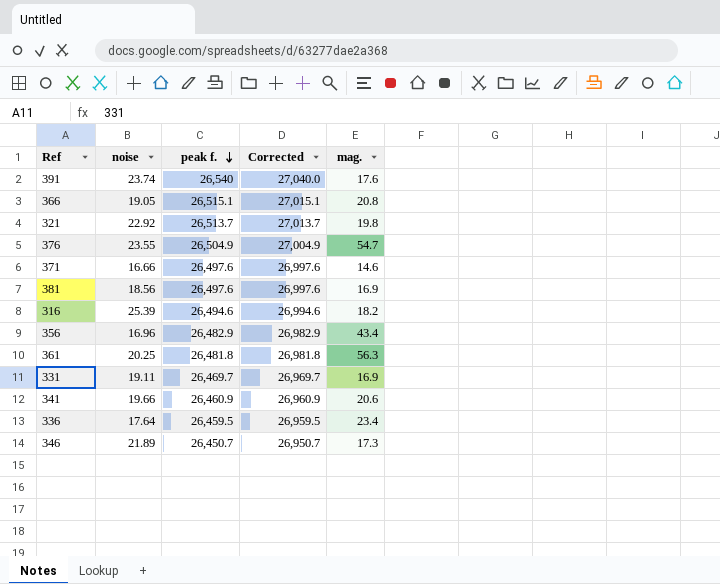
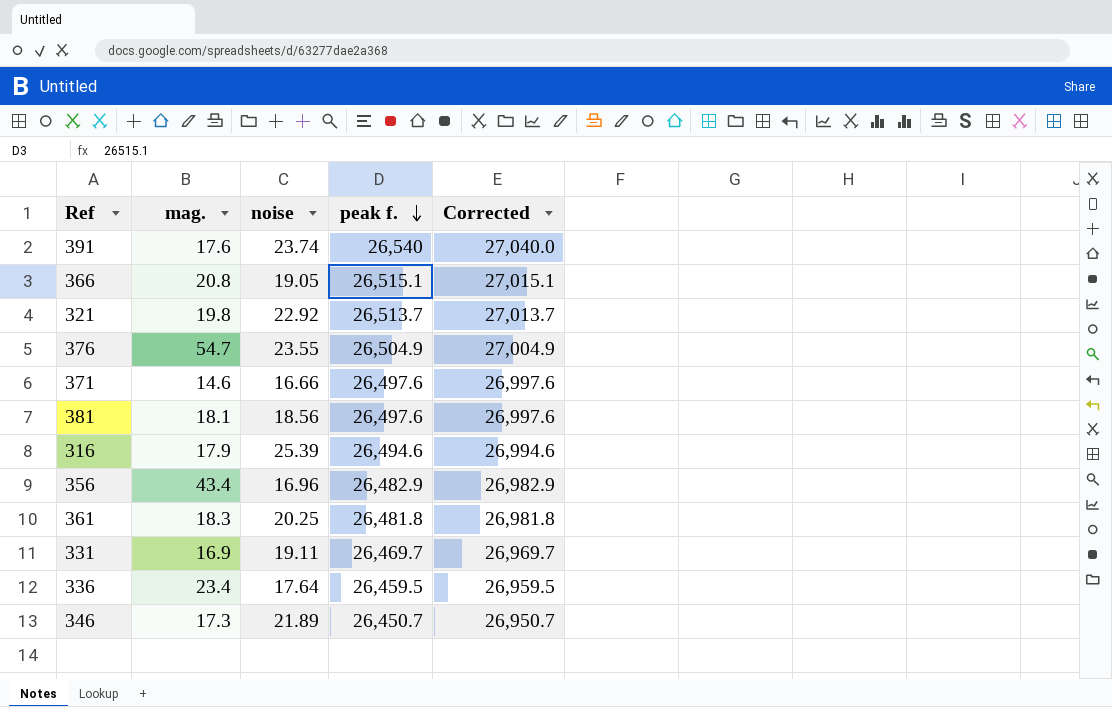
column mag. | position: 5 -> 2
row 341: 19.66 | 26,460.9 | 26,960.9 | 20.6 -> none
381 | mag.: 16.9 -> 18.1
316 | mag.: 18.2 -> 17.9
361 | mag.: 56.3 -> 18.3

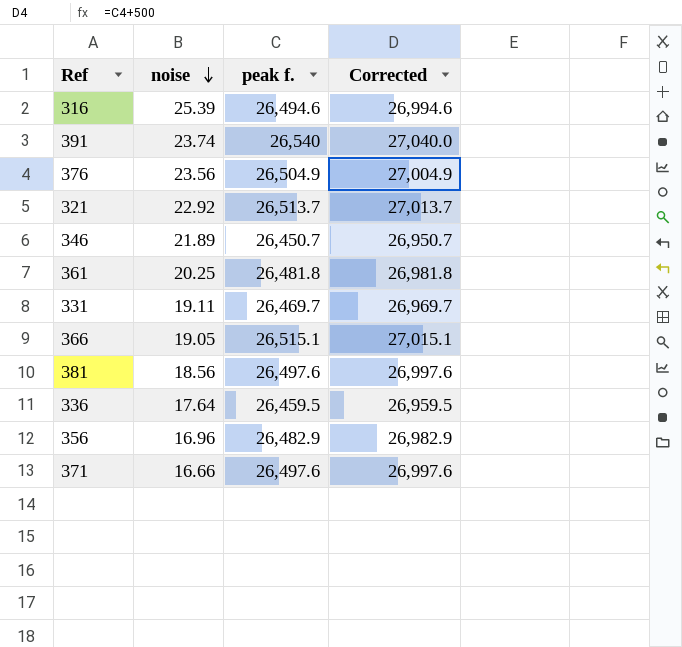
row order: peak f. descending -> noise descending
column mag. | position: 2 -> none
376 | noise: 23.55 -> 23.56

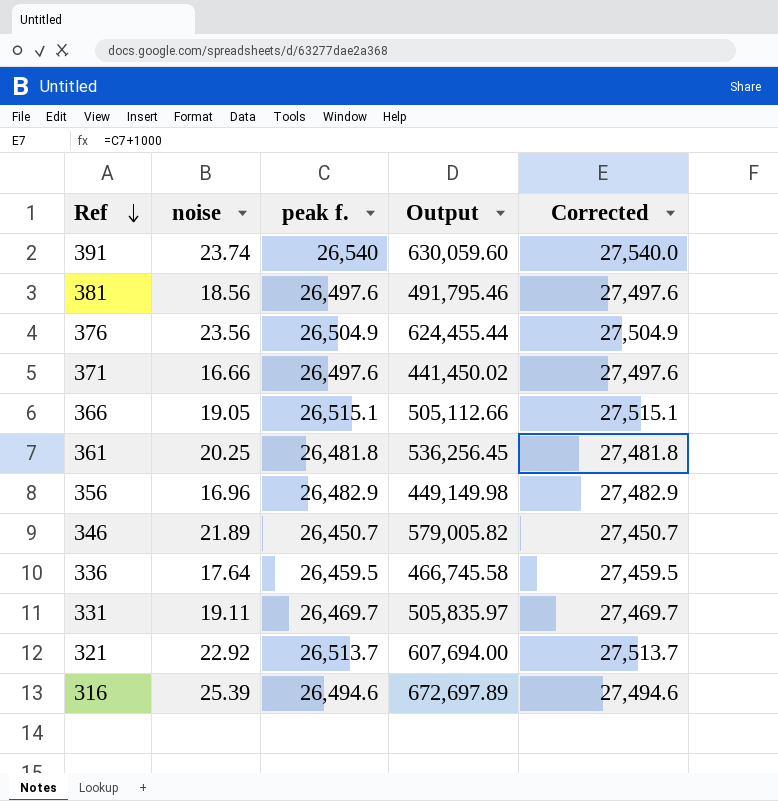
row order: noise descending -> Ref descending
column Output | formula: none -> [noise] * [peak f.]
column Corrected | formula: [peak f.] + 500 -> [peak f.] + 1000

